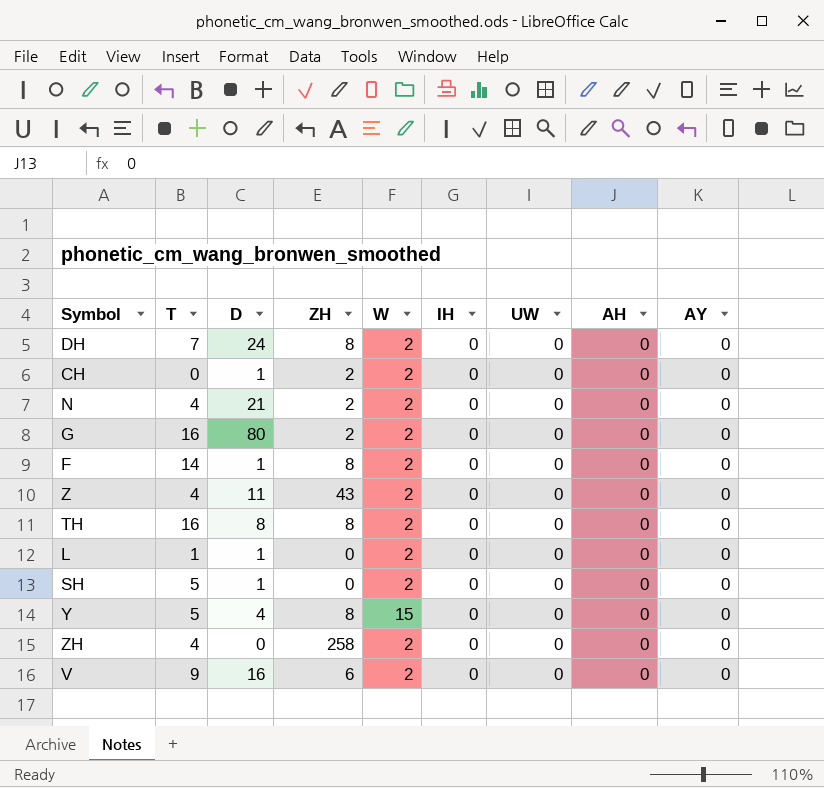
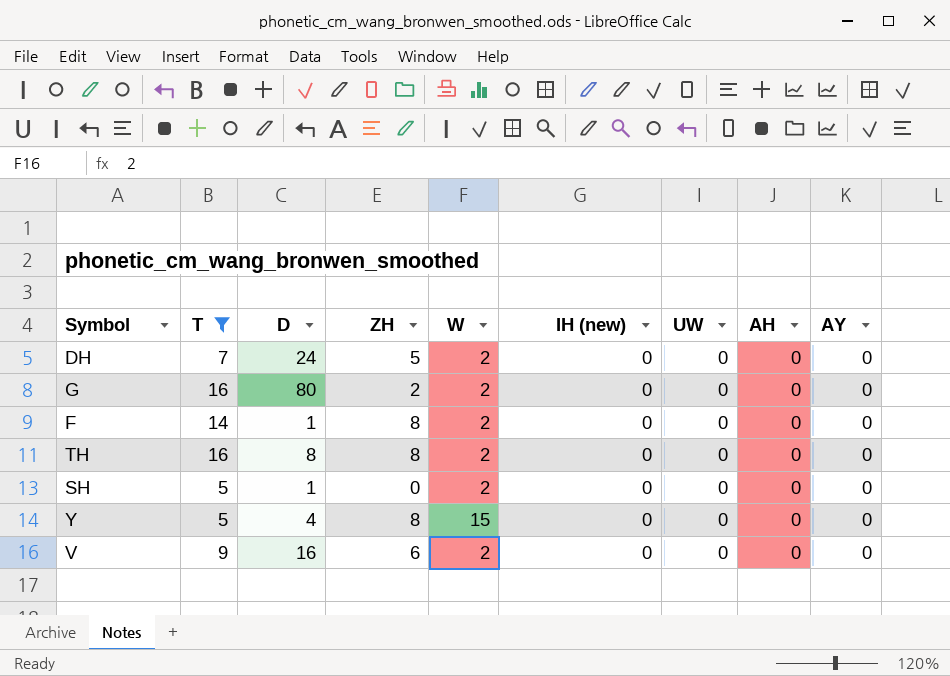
filter: none -> T >= 5
column name: IH -> IH (new)
DH | ZH: 8 -> 5

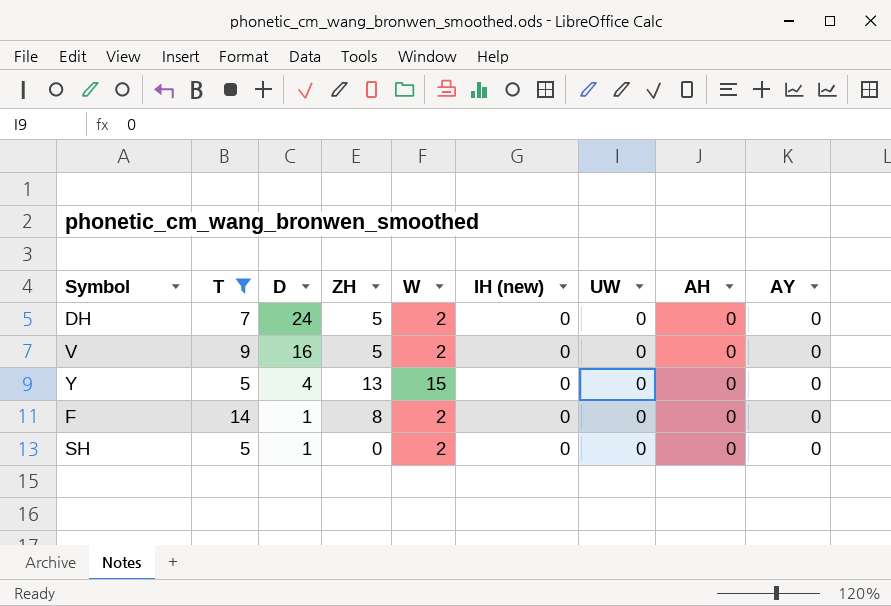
row order: none -> D descending
row G: 16 | 80 | 2 | 2 | 0 | 0 | 0 | 0 -> none
row TH: 16 | 8 | 8 | 2 | 0 | 0 | 0 | 0 -> none
V | ZH: 6 -> 5
Y | ZH: 8 -> 13

